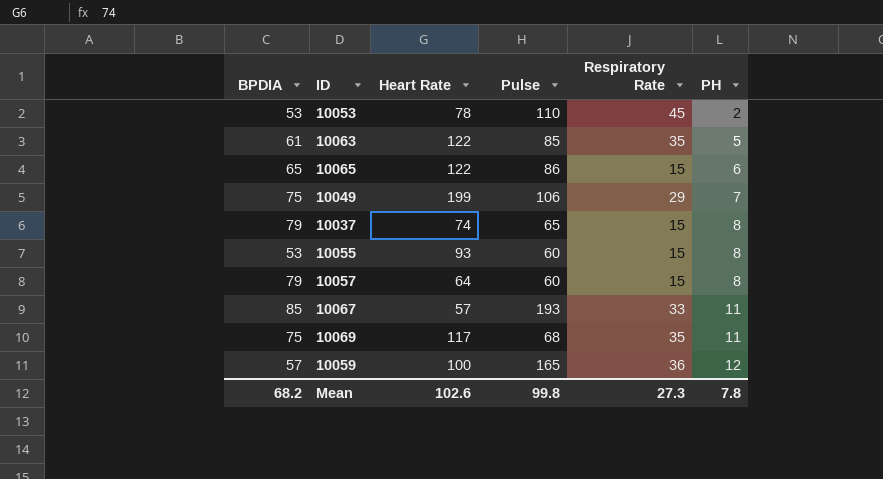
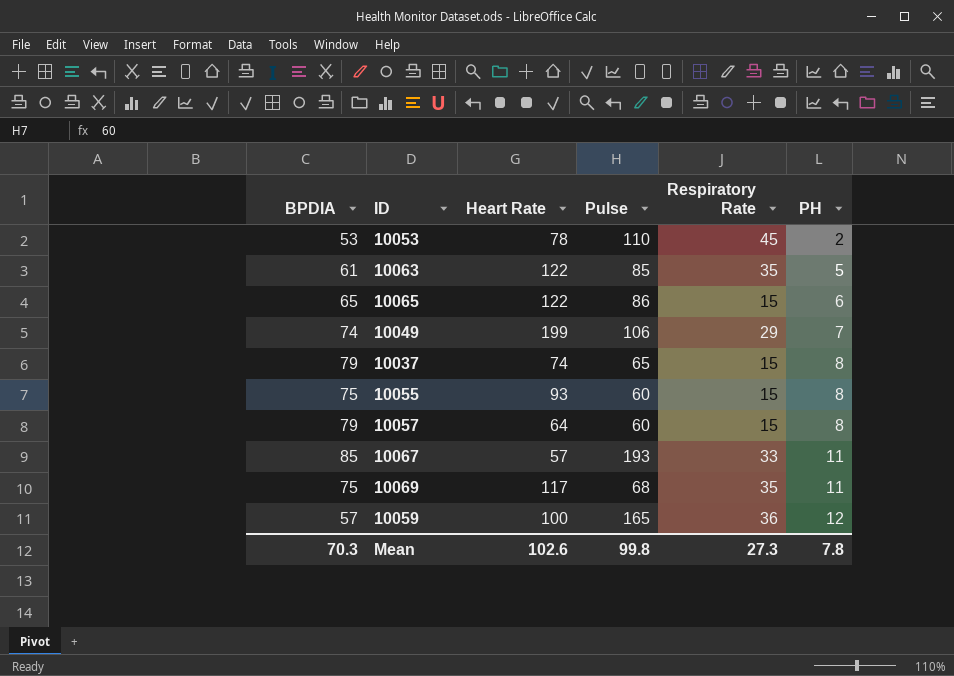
10049 | BPDIA: 75 -> 74
10055 | BPDIA: 53 -> 75
Mean | BPDIA: 68.2 -> 70.3

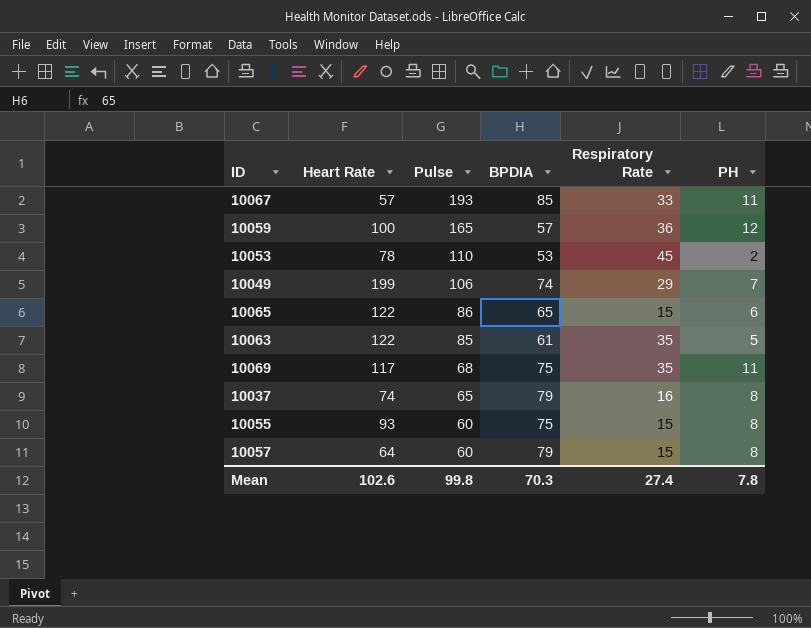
row order: PH ascending -> Pulse descending
column BPDIA | position: 1 -> 4
10037 | Respiratory Rate: 15 -> 16
Mean | Respiratory Rate: 27.3 -> 27.4

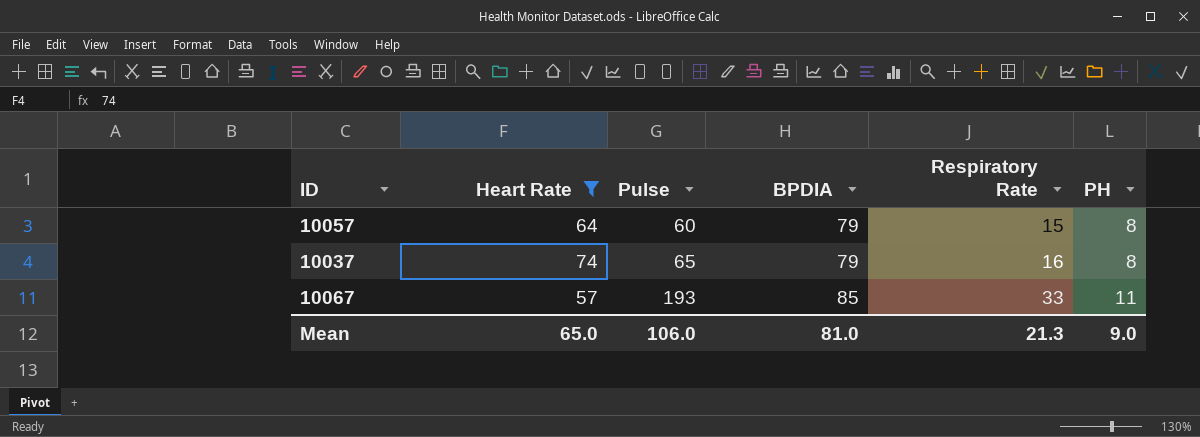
filter: none -> Heart Rate <= 74
row order: Pulse descending -> Pulse ascending
Mean | Heart Rate: 102.6 -> 65.0
Mean | Pulse: 99.8 -> 106.0
Mean | BPDIA: 70.3 -> 81.0
Mean | Respiratory Rate: 27.4 -> 21.3
Mean | PH: 7.8 -> 9.0

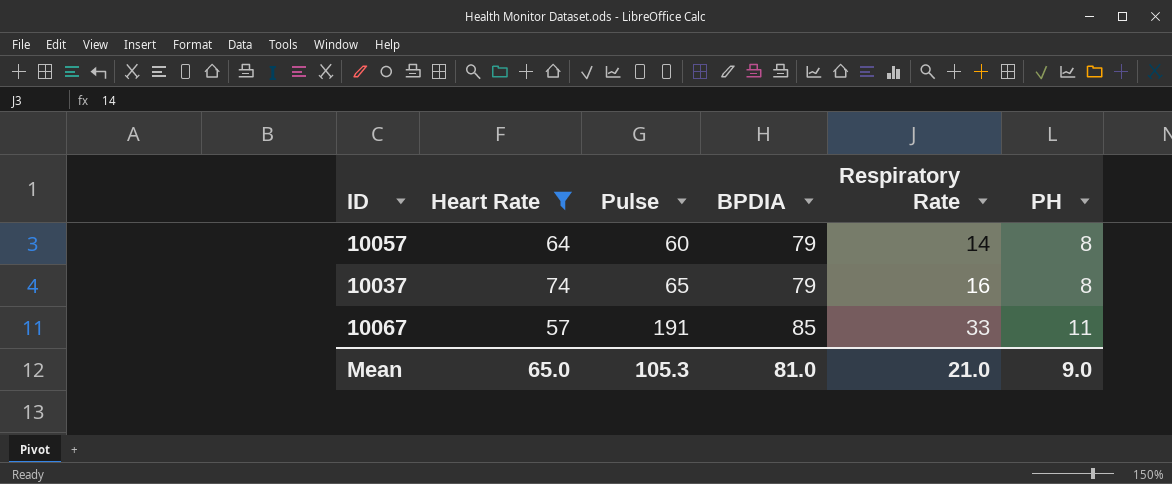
10057 | Respiratory Rate: 15 -> 14
10067 | Pulse: 193 -> 191
Mean | Pulse: 106.0 -> 105.3
Mean | Respiratory Rate: 21.3 -> 21.0

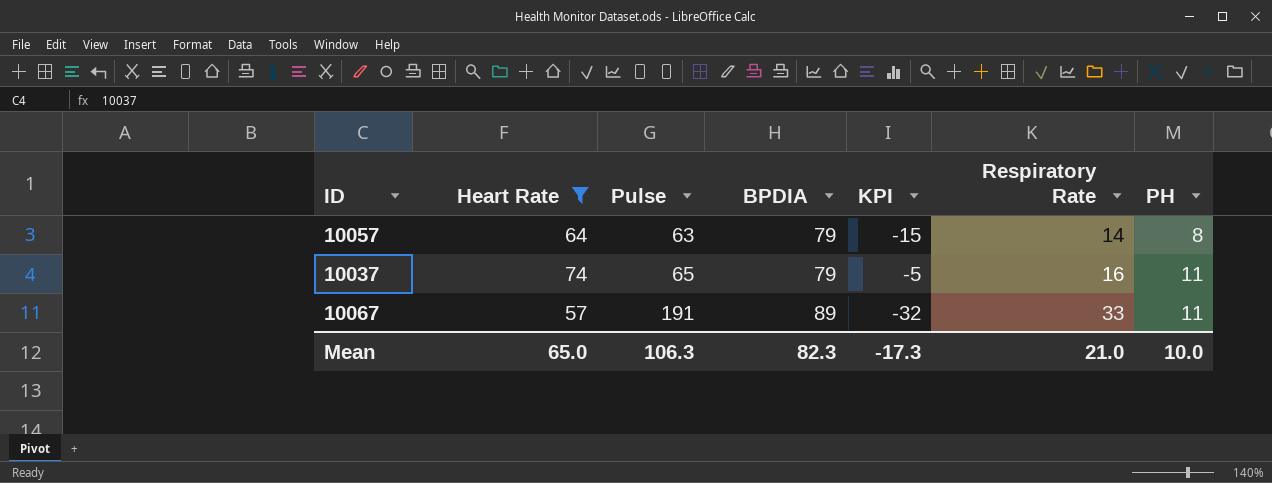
column KPI | formula: none -> [Heart Rate] - [BPDIA]
10057 | Pulse: 60 -> 63
10037 | PH: 8 -> 11
10067 | BPDIA: 85 -> 89
Mean | Pulse: 105.3 -> 106.3
Mean | BPDIA: 81.0 -> 82.3
Mean | PH: 9.0 -> 10.0

